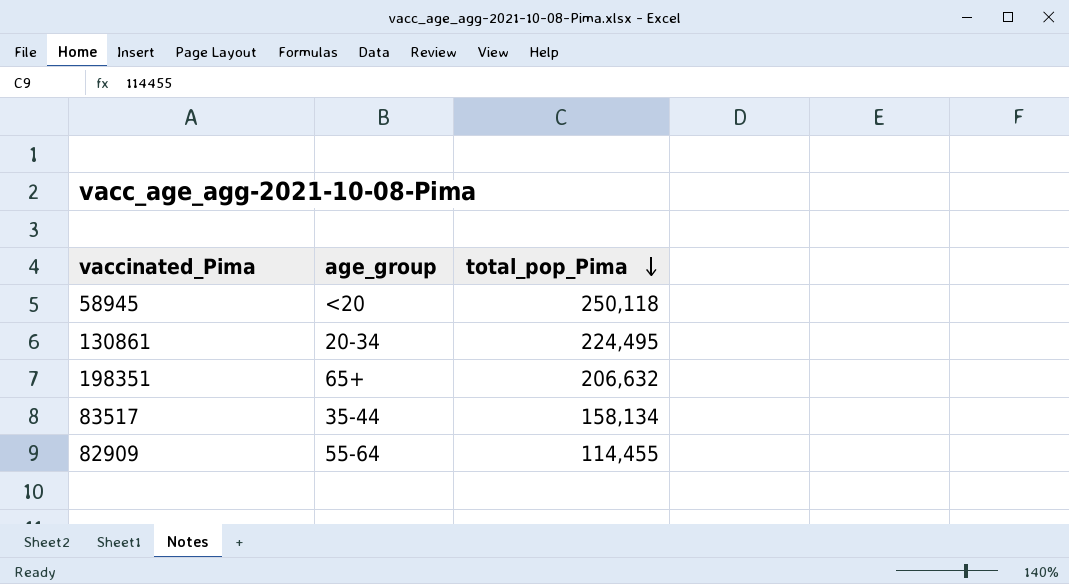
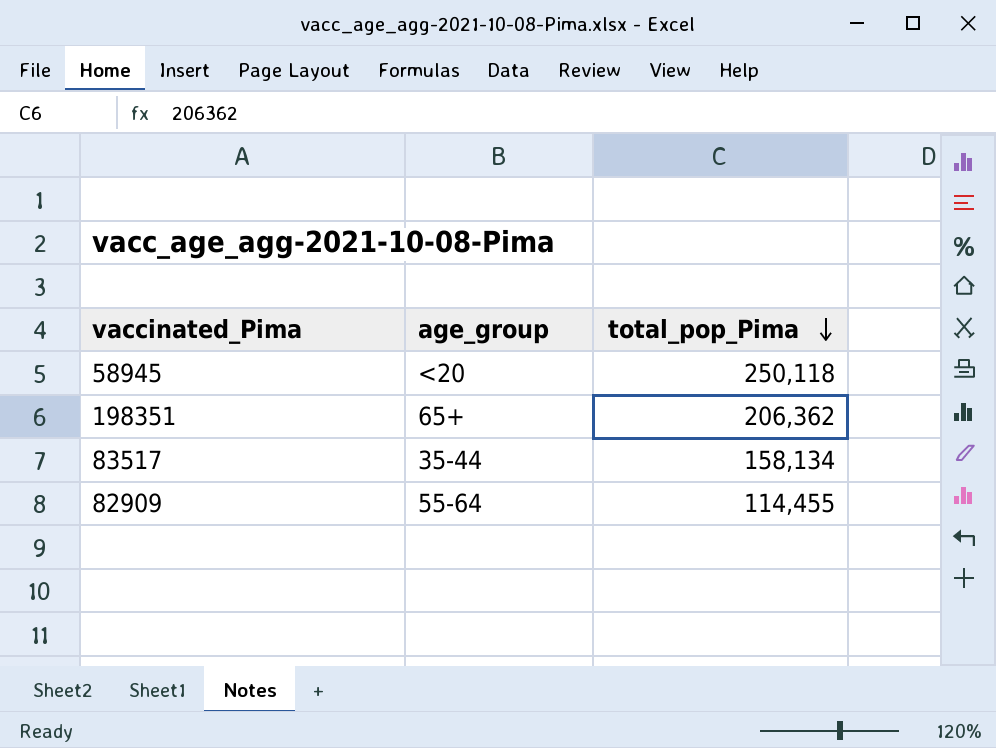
row 130861: 20-34 | 224,495 -> none
198351 | total_pop_Pima: 206,632 -> 206,362

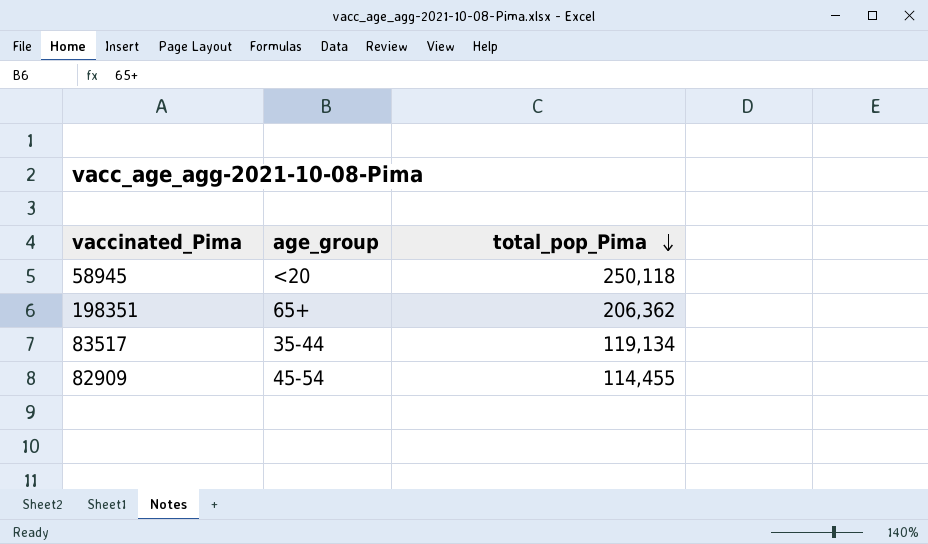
83517 | total_pop_Pima: 158,134 -> 119,134
82909 | age_group: 55-64 -> 45-54

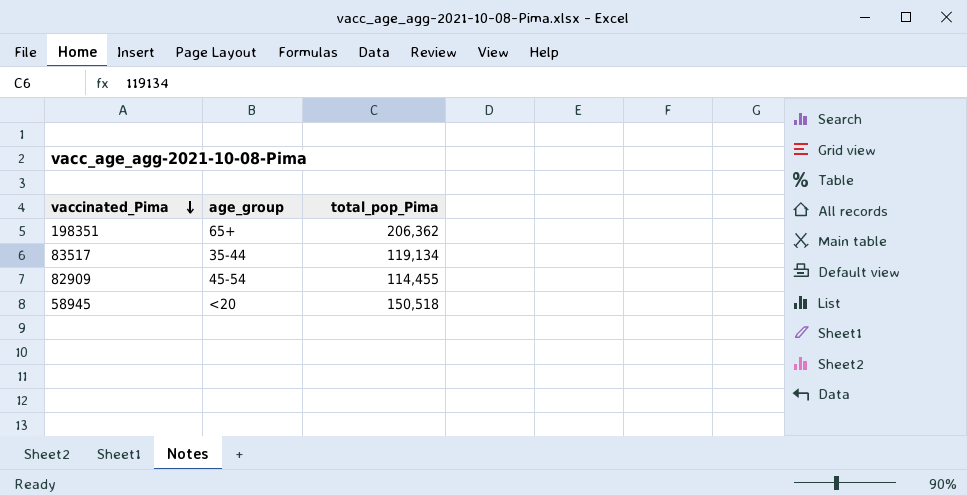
row order: total_pop_Pima descending -> vaccinated_Pima descending
58945 | total_pop_Pima: 250,118 -> 150,518

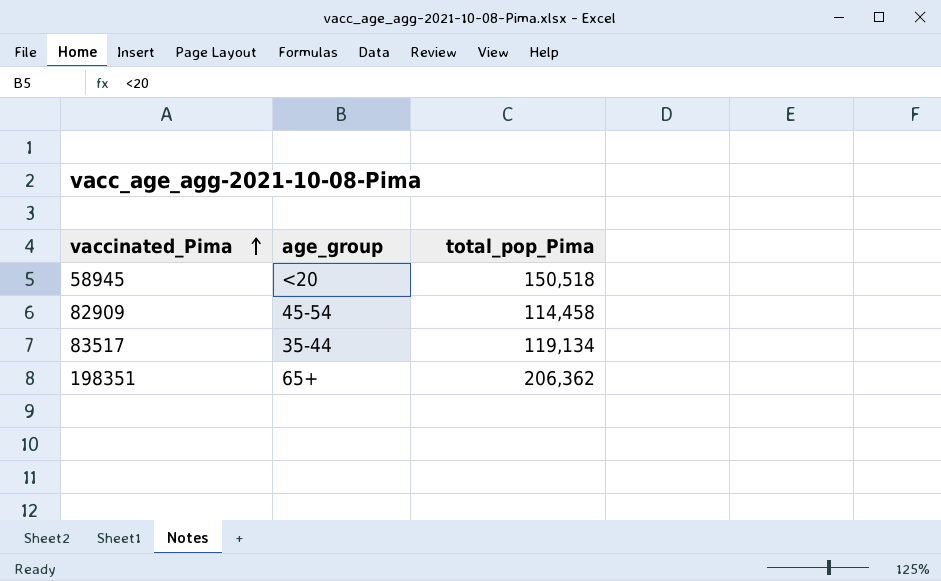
row order: vaccinated_Pima descending -> vaccinated_Pima ascending
82909 | total_pop_Pima: 114,455 -> 114,458

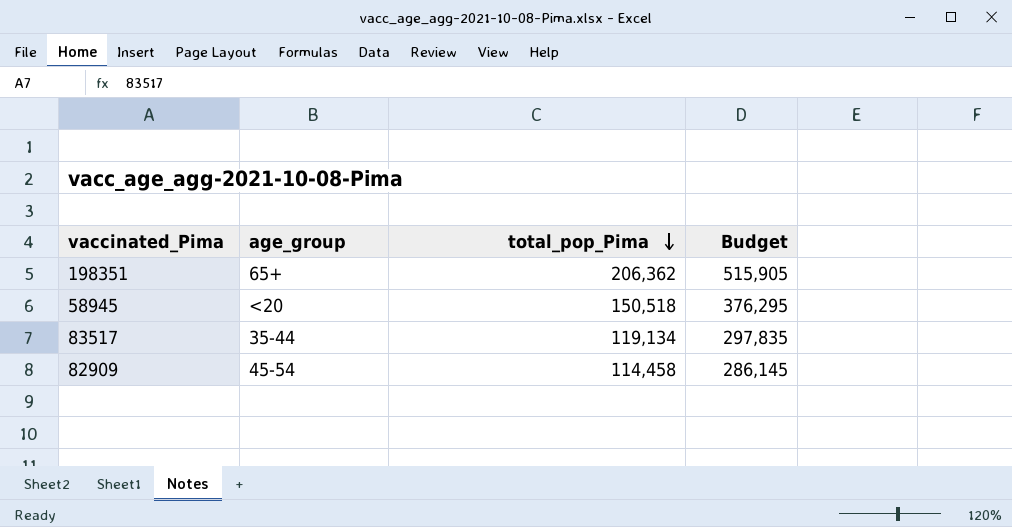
row order: vaccinated_Pima ascending -> total_pop_Pima descending
column Budget | formula: none -> [total_pop_Pima] * 2.5

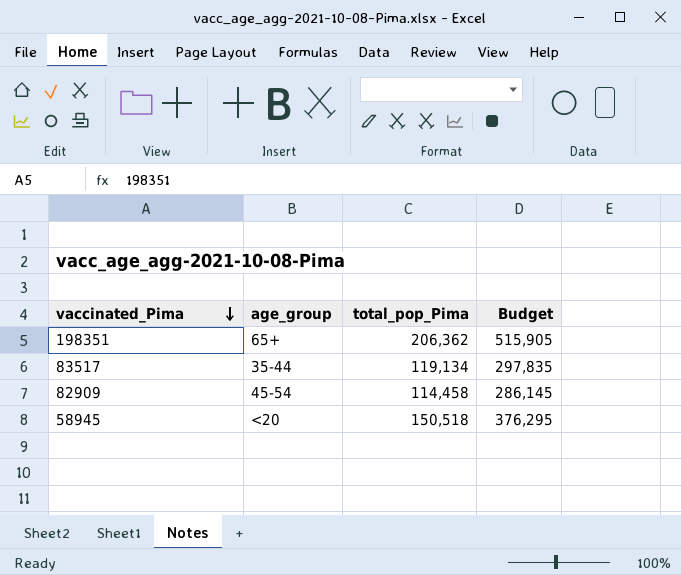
row order: total_pop_Pima descending -> vaccinated_Pima descending

